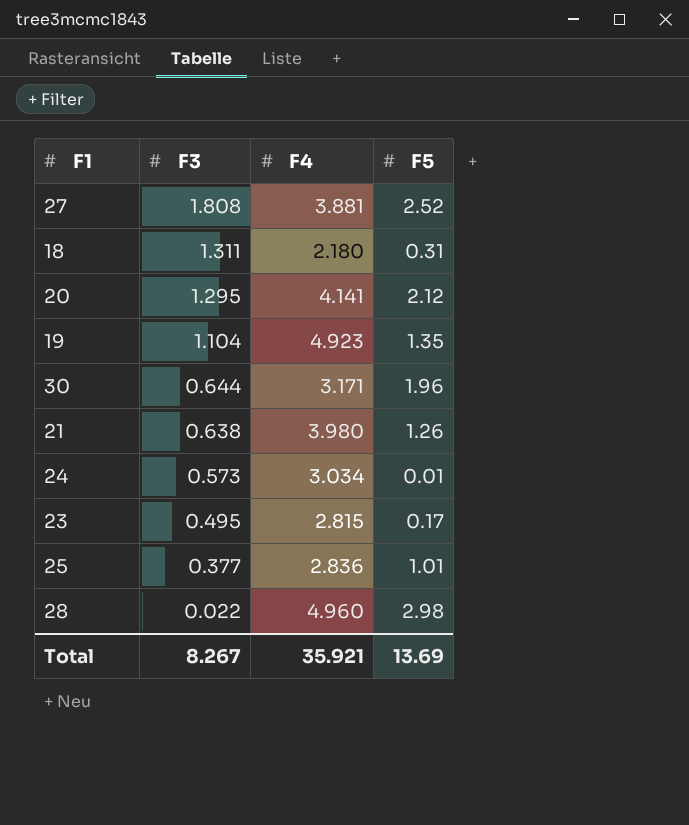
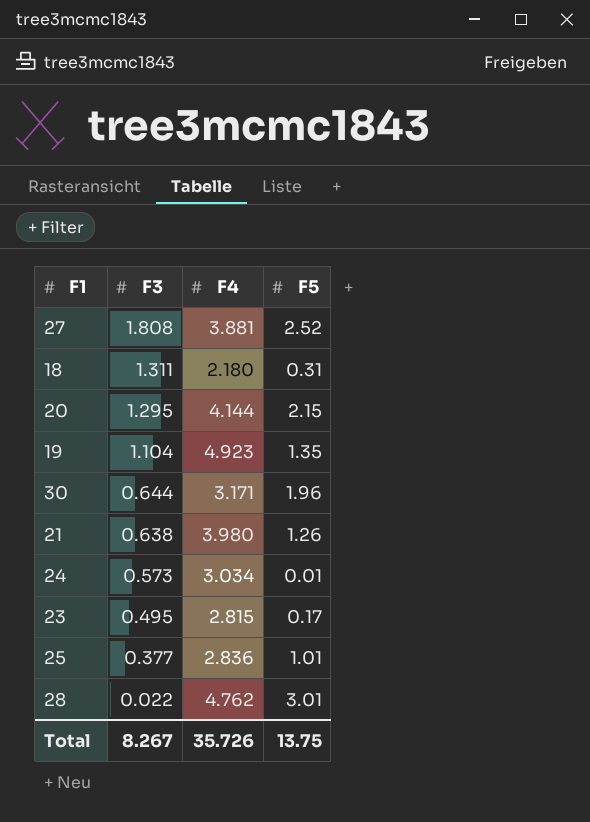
20 | F4: 4.141 -> 4.144
20 | F5: 2.12 -> 2.15
28 | F4: 4.960 -> 4.762
28 | F5: 2.98 -> 3.01
Total | F4: 35.921 -> 35.726
Total | F5: 13.69 -> 13.75

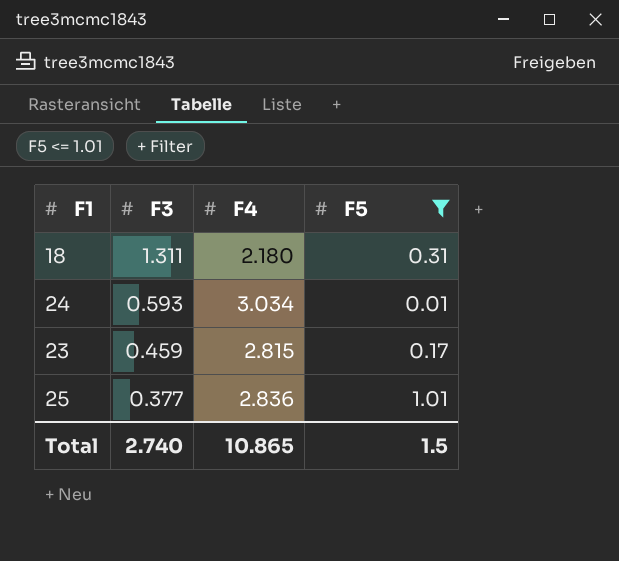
filter: none -> F5 <= 1.01
24 | F3: 0.573 -> 0.593
23 | F3: 0.495 -> 0.459
Total | F3: 8.267 -> 2.740
Total | F4: 35.726 -> 10.865
Total | F5: 13.75 -> 1.5

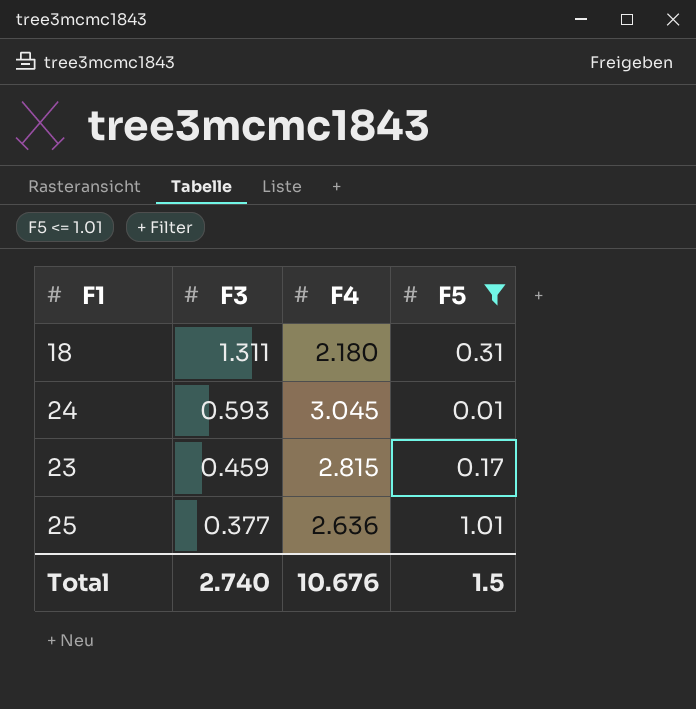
24 | F4: 3.034 -> 3.045
25 | F4: 2.836 -> 2.636
Total | F4: 10.865 -> 10.676

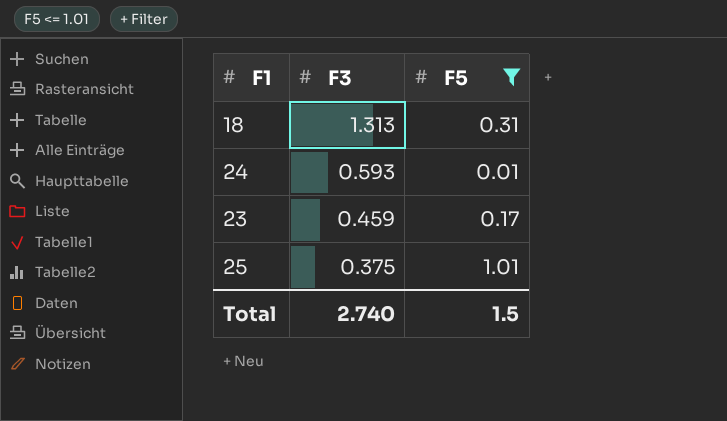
column F4 | position: 3 -> none
18 | F3: 1.311 -> 1.313
25 | F3: 0.377 -> 0.375

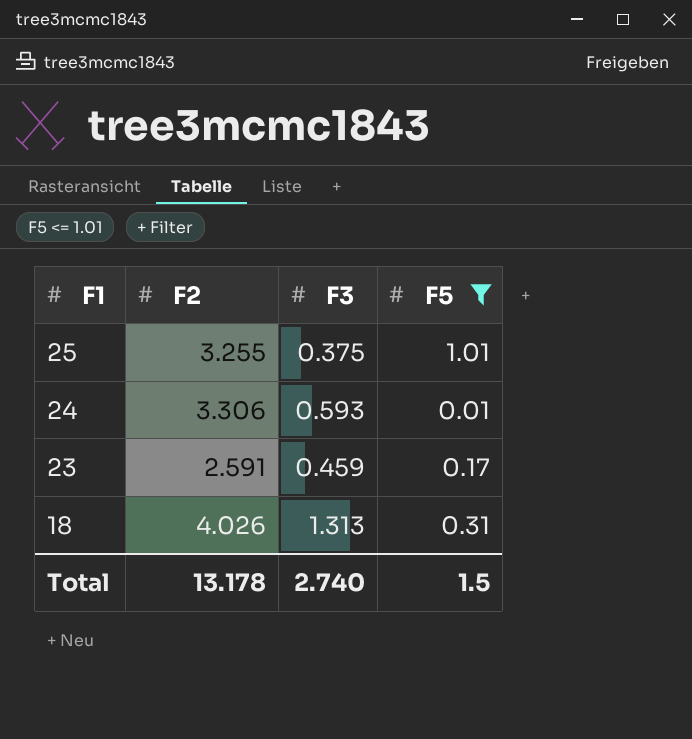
row order: F3 descending -> F1 descending
column F2 | position: none -> 2

